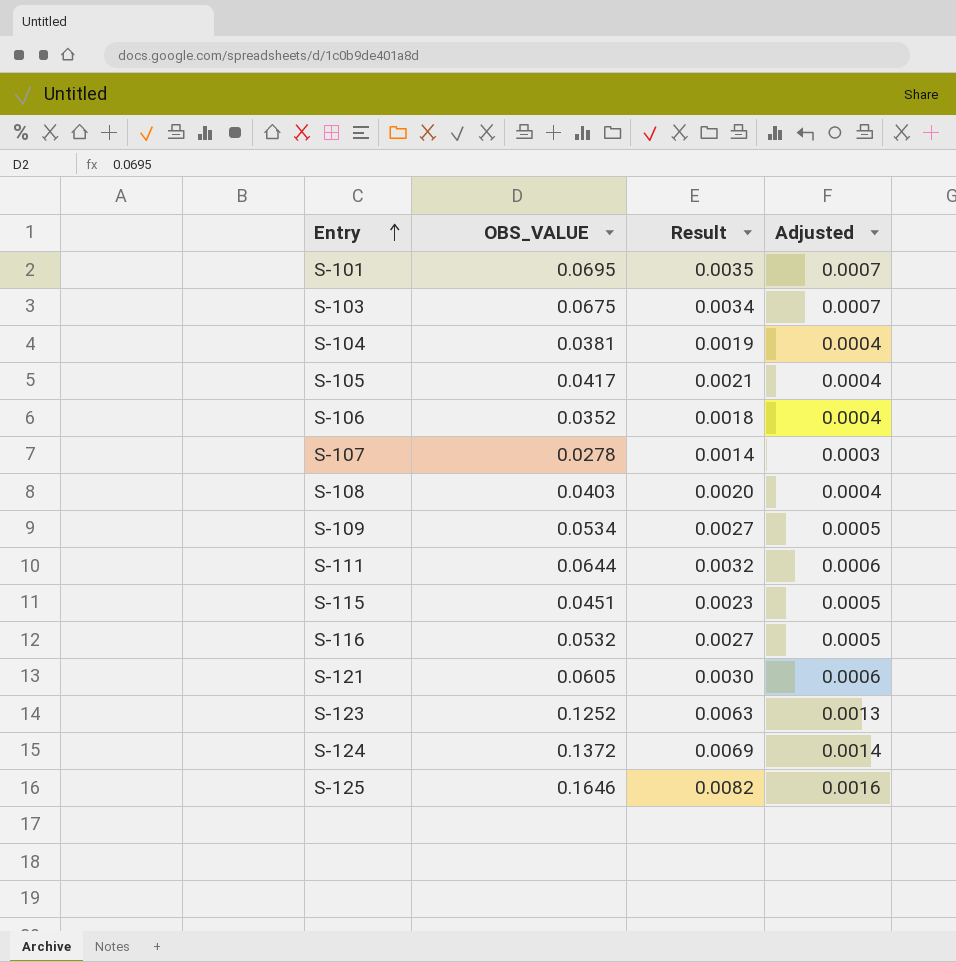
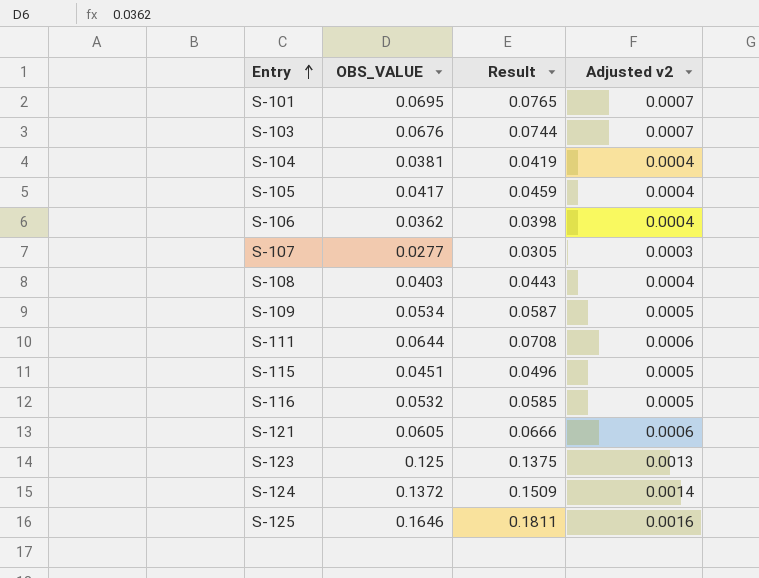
column Result | formula: [OBS_VALUE] * 0.05 -> [OBS_VALUE] * 1.1
column name: Adjusted -> Adjusted v2
S-103 | OBS_VALUE: 0.0675 -> 0.0676
S-106 | OBS_VALUE: 0.0352 -> 0.0362
S-107 | OBS_VALUE: 0.0278 -> 0.0277
S-123 | OBS_VALUE: 0.1252 -> 0.125

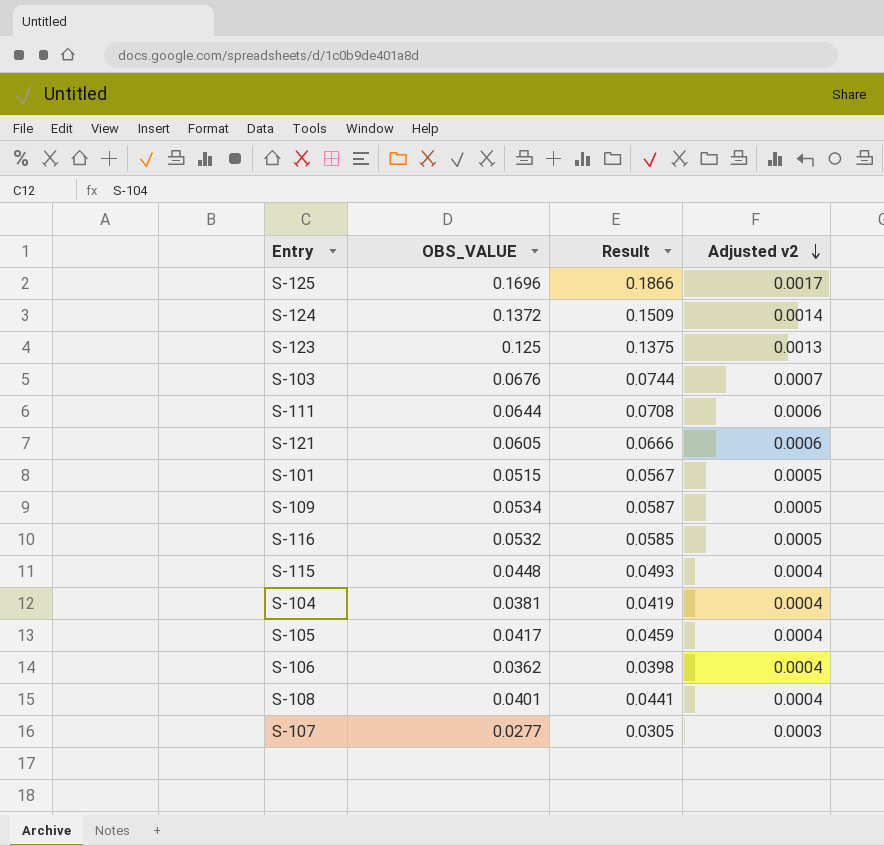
row order: Entry ascending -> Adjusted v2 descending
S-125 | OBS_VALUE: 0.1646 -> 0.1696
S-125 | Result: 0.1811 -> 0.1866
S-125 | Adjusted v2: 0.0016 -> 0.0017
S-101 | OBS_VALUE: 0.0695 -> 0.0515
S-101 | Result: 0.0765 -> 0.0567
S-101 | Adjusted v2: 0.0007 -> 0.0005
S-115 | OBS_VALUE: 0.0451 -> 0.0448
S-115 | Result: 0.0496 -> 0.0493
S-115 | Adjusted v2: 0.0005 -> 0.0004
S-108 | OBS_VALUE: 0.0403 -> 0.0401
S-108 | Result: 0.0443 -> 0.0441

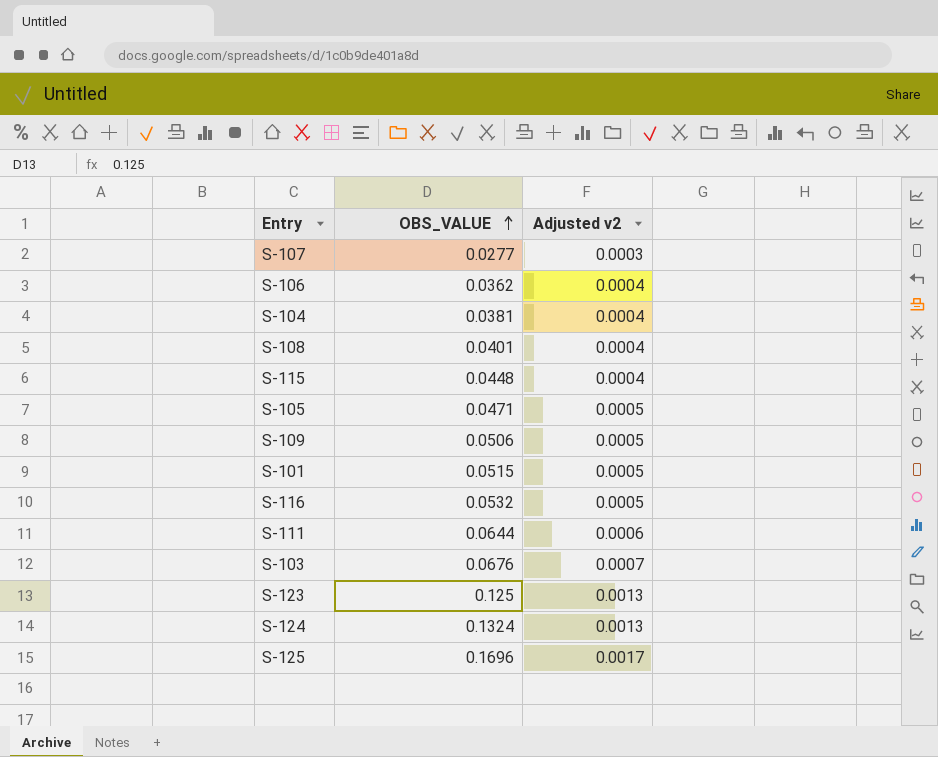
row order: Adjusted v2 descending -> OBS_VALUE ascending
column Result | formula: [OBS_VALUE] * 1.1 -> none
row S-121: 0.0605 | 0.0666 | 0.0006 -> none
S-105 | OBS_VALUE: 0.0417 -> 0.0471
S-105 | Adjusted v2: 0.0004 -> 0.0005
S-109 | OBS_VALUE: 0.0534 -> 0.0506
S-124 | OBS_VALUE: 0.1372 -> 0.1324
S-124 | Adjusted v2: 0.0014 -> 0.0013

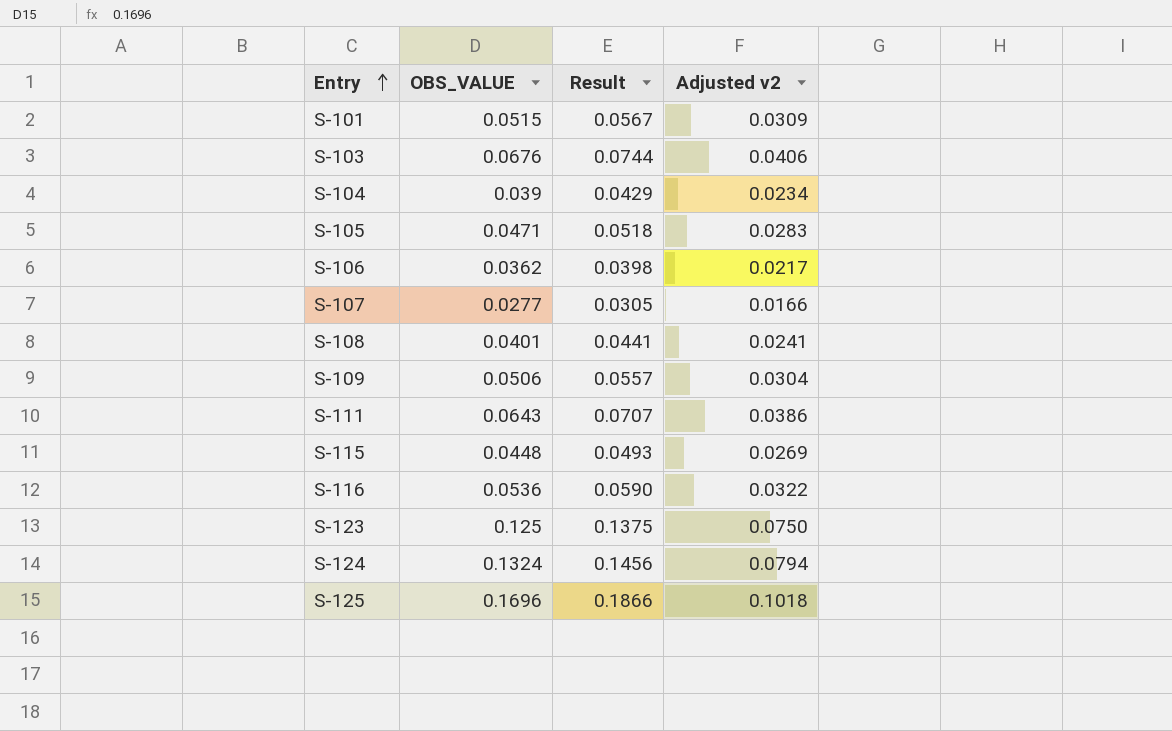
row order: OBS_VALUE ascending -> Entry ascending
column Result | formula: none -> [OBS_VALUE] * 1.1
column Adjusted v2 | formula: [OBS_VALUE] * 0.01 -> [OBS_VALUE] * 0.6
S-104 | OBS_VALUE: 0.0381 -> 0.039
S-111 | OBS_VALUE: 0.0644 -> 0.0643
S-116 | OBS_VALUE: 0.0532 -> 0.0536

